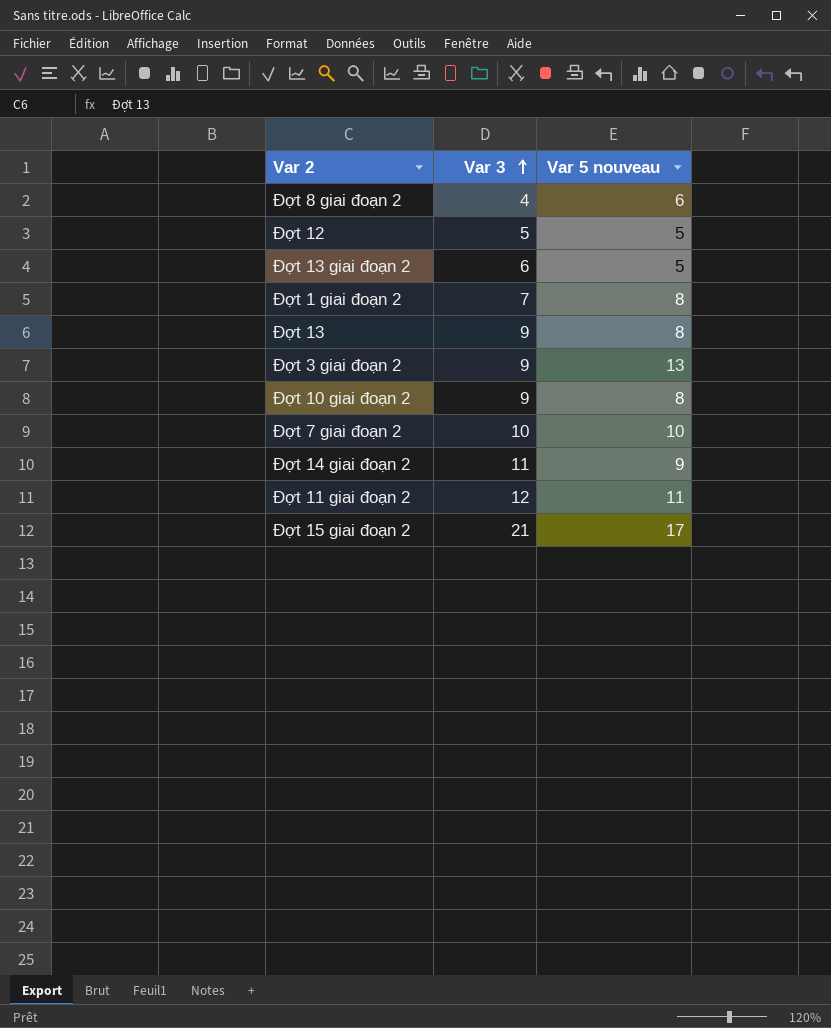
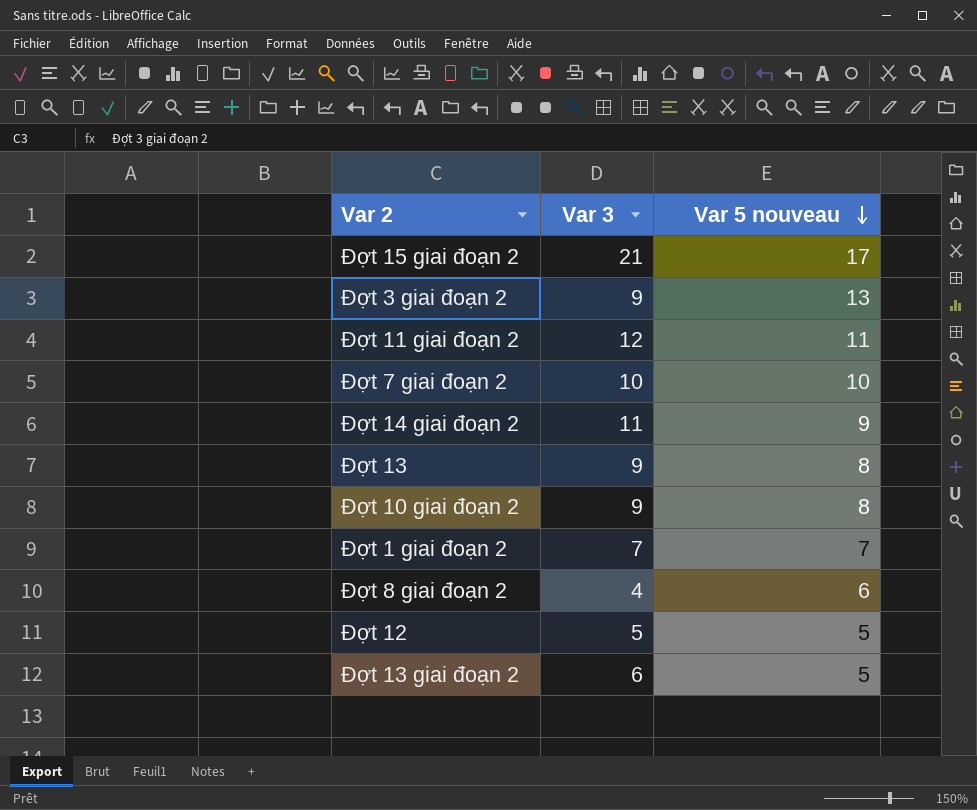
row order: Var 3 ascending -> Var 5 nouveau descending
Đợt 1 giai đoạn 2 | Var 5 nouveau: 8 -> 7

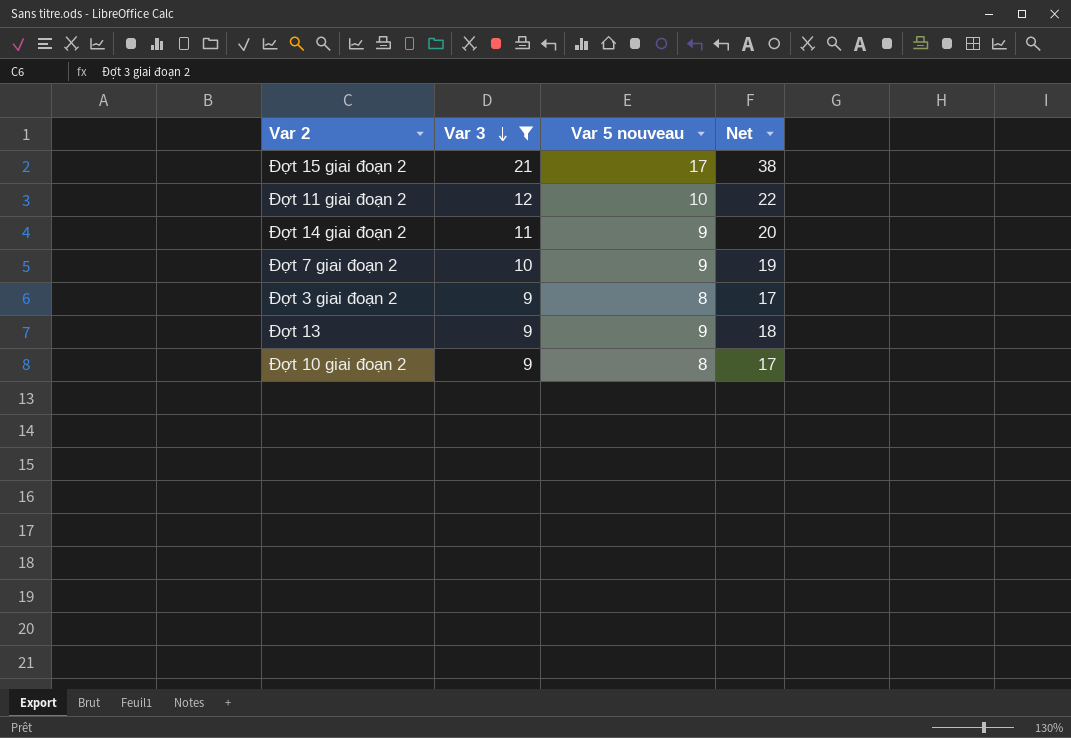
filter: none -> Var 3 >= 9
row order: Var 5 nouveau descending -> Var 3 descending
column Net | formula: none -> [Var 3] + [Var 5 nouveau]
Đợt 11 giai đoạn 2 | Var 5 nouveau: 11 -> 10
Đợt 7 giai đoạn 2 | Var 5 nouveau: 10 -> 9
Đợt 3 giai đoạn 2 | Var 5 nouveau: 13 -> 8
Đợt 13 | Var 5 nouveau: 8 -> 9

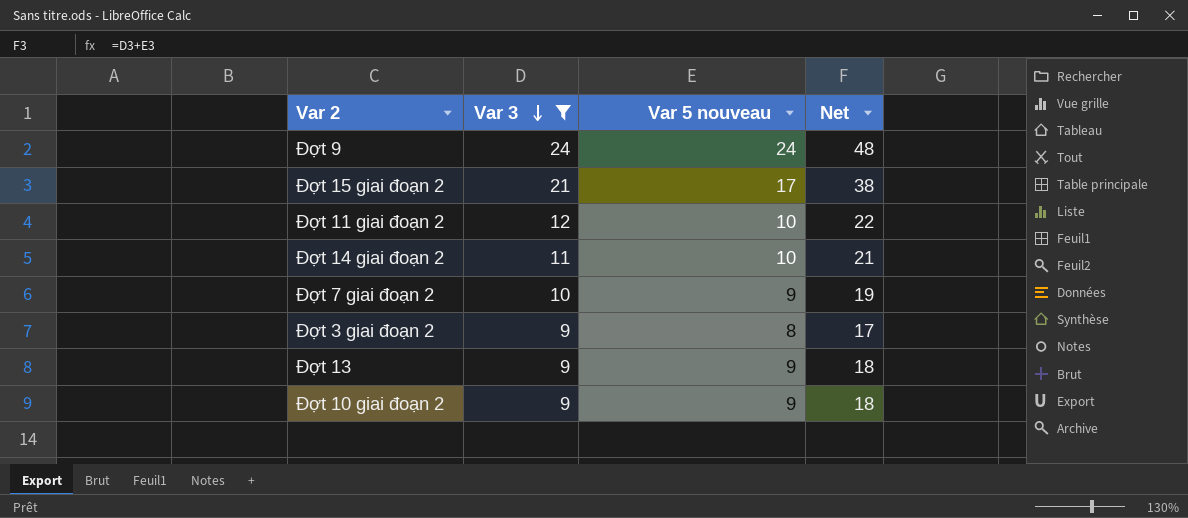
row Đợt 9: none -> 24 | 24 | 48
Đợt 14 giai đoạn 2 | Var 5 nouveau: 9 -> 10
Đợt 14 giai đoạn 2 | Net: 20 -> 21
Đợt 10 giai đoạn 2 | Var 5 nouveau: 8 -> 9
Đợt 10 giai đoạn 2 | Net: 17 -> 18

